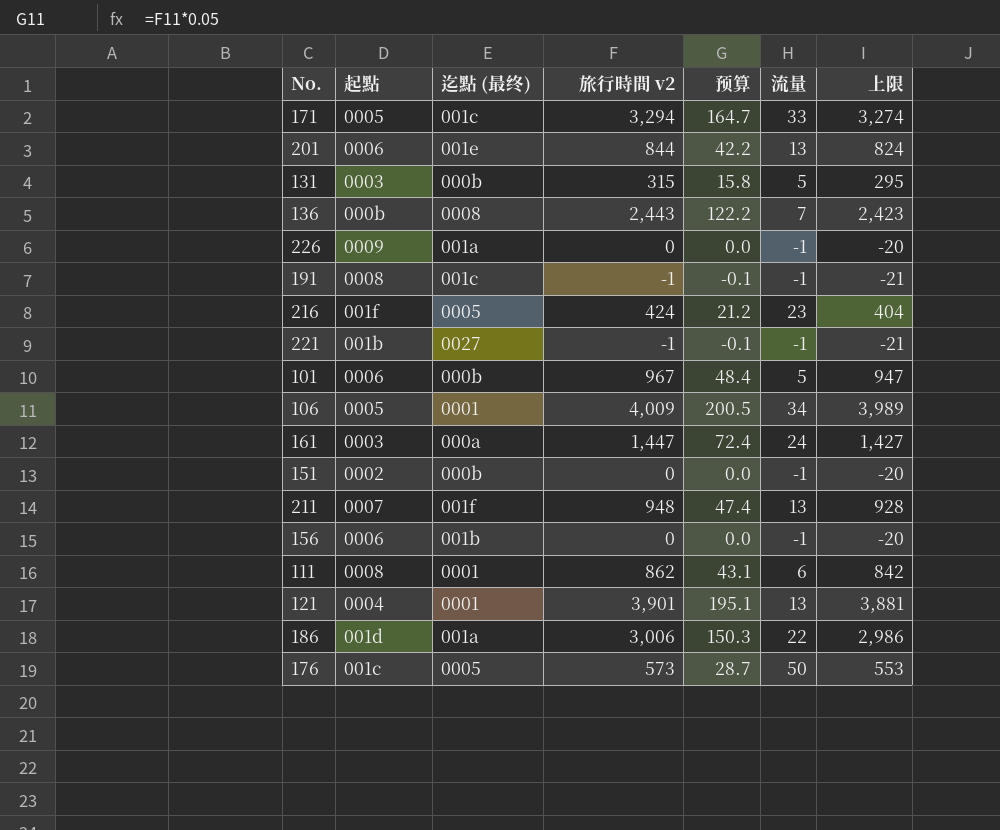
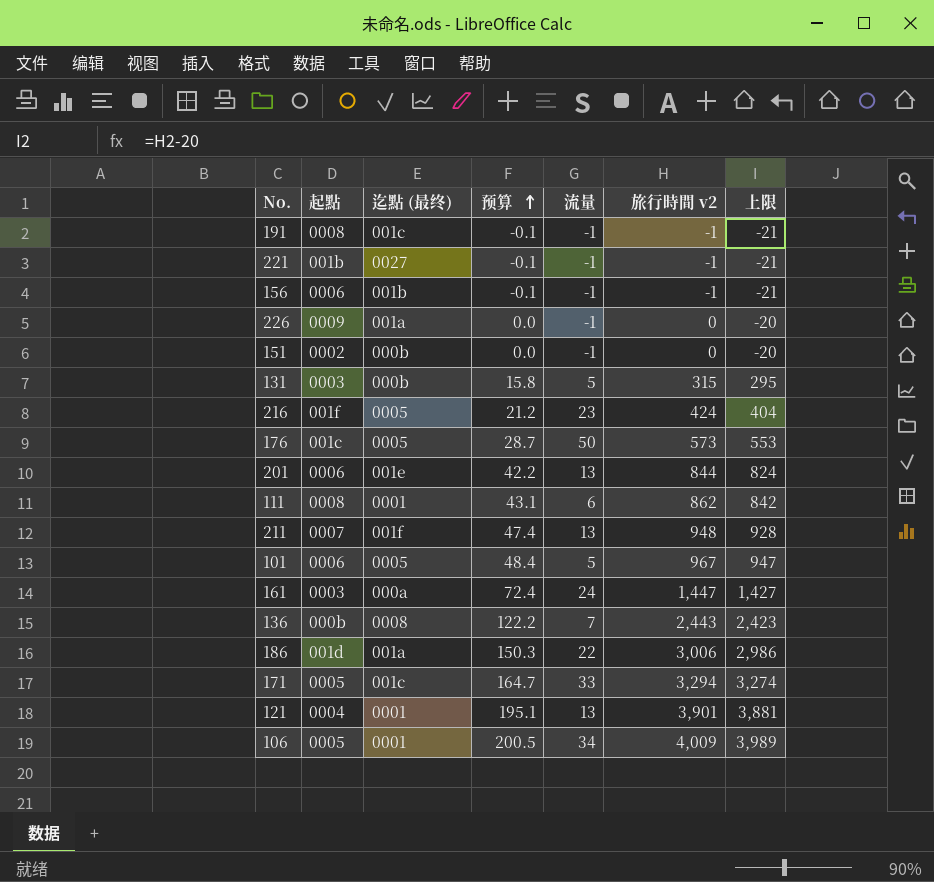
row order: none -> 预算 ascending
column 旅行時間 v2 | position: 4 -> 6
156 | 预算: 0.0 -> -0.1
156 | 旅行時間 v2: 0 -> -1
156 | 上限: -20 -> -21
101 | 迄點 (最终): 000b -> 0005

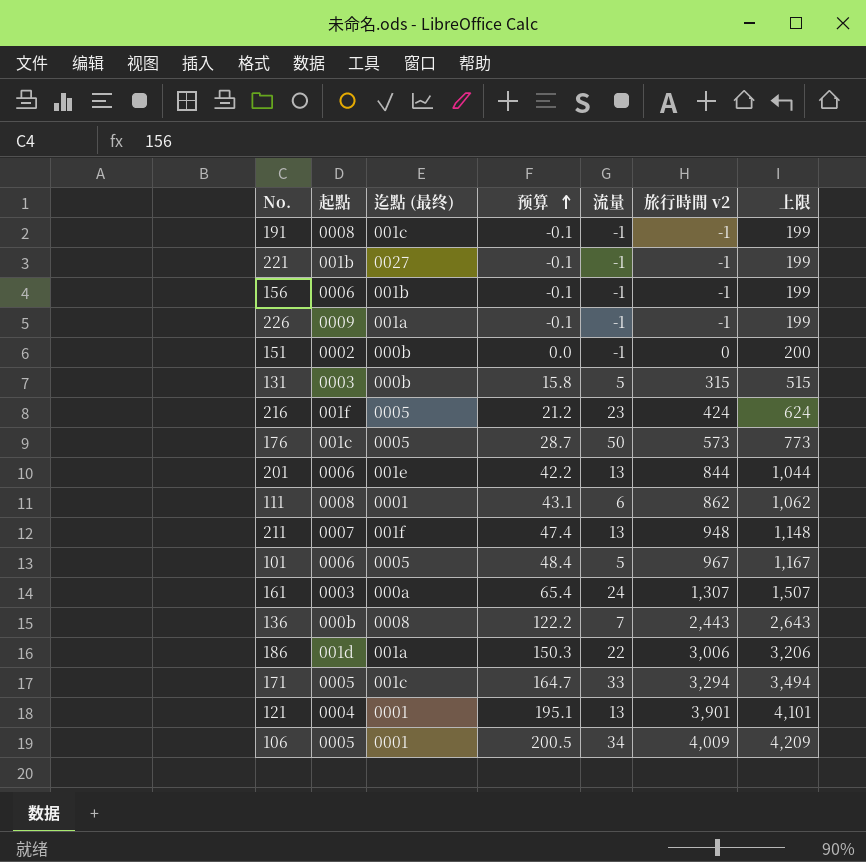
column 上限 | formula: [旅行時間 v2] - 20 -> [旅行時間 v2] + 200
226 | 预算: 0.0 -> -0.1
226 | 旅行時間 v2: 0 -> -1
161 | 预算: 72.4 -> 65.4
161 | 旅行時間 v2: 1,447 -> 1,307

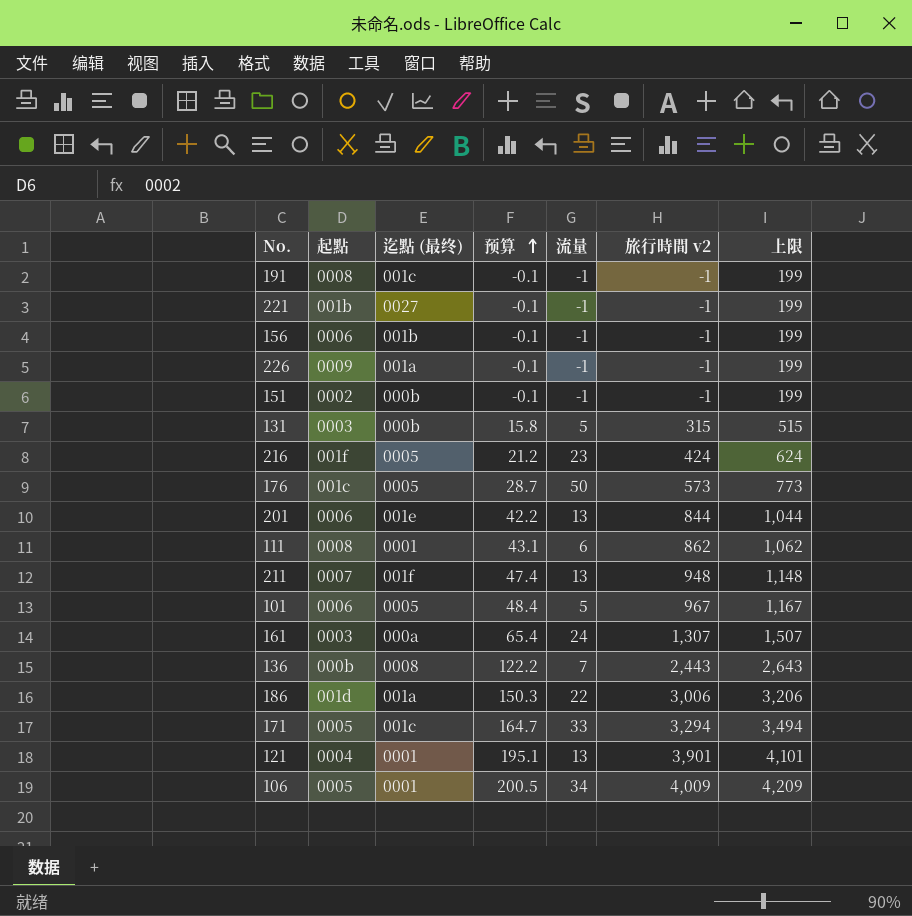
151 | 预算: 0.0 -> -0.1
151 | 旅行時間 v2: 0 -> -1
151 | 上限: 200 -> 199

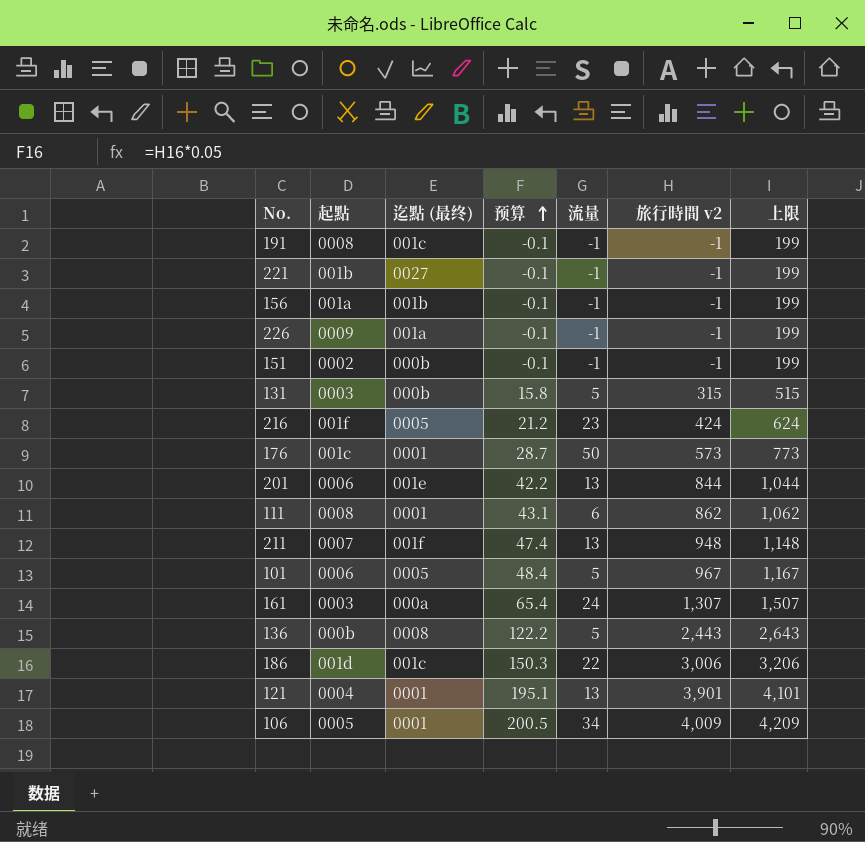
row 171: 0005 | 001c | 164.7 | 33 | 3,294 | 3,494 -> none
156 | 起點: 0006 -> 001a
176 | 迄點 (最终): 0005 -> 0001
136 | 流量: 7 -> 5
186 | 迄點 (最终): 001a -> 001c

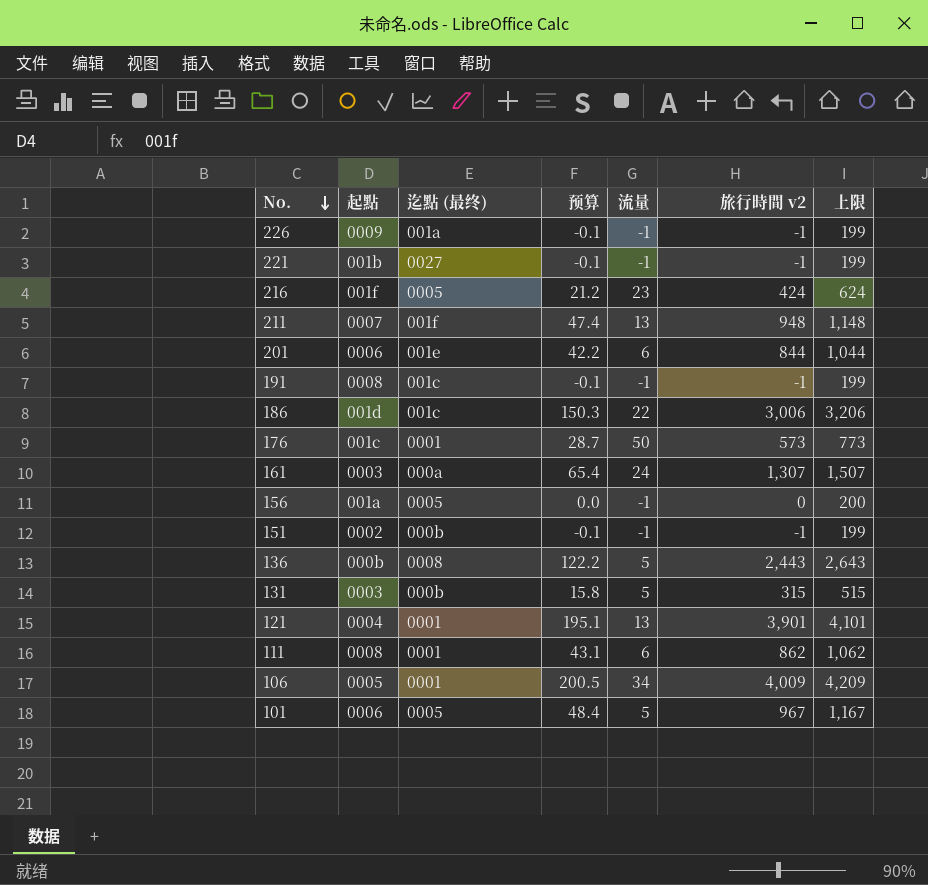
row order: 预算 ascending -> No. descending
201 | 流量: 13 -> 6
156 | 迄點 (最终): 001b -> 0005
156 | 预算: -0.1 -> 0.0
156 | 旅行時間 v2: -1 -> 0
156 | 上限: 199 -> 200

